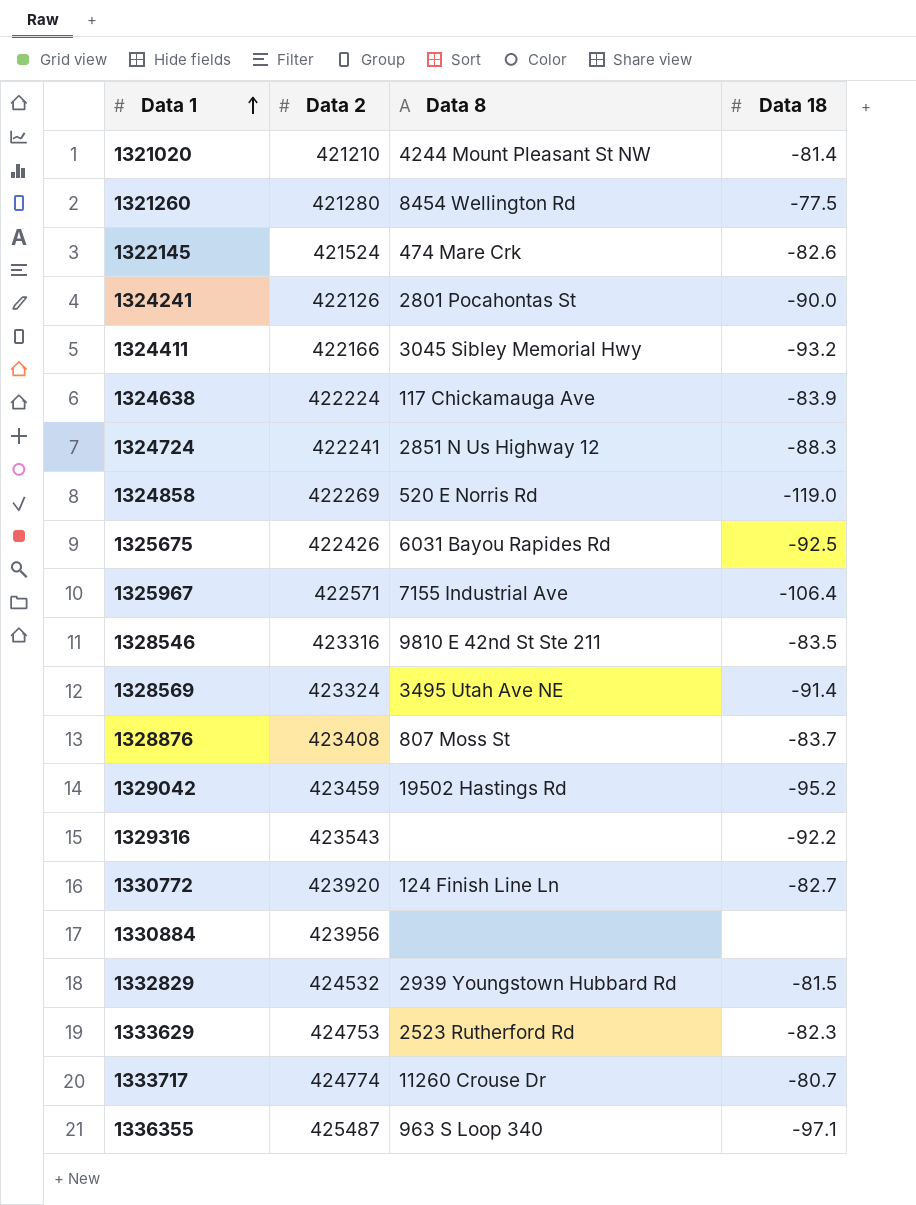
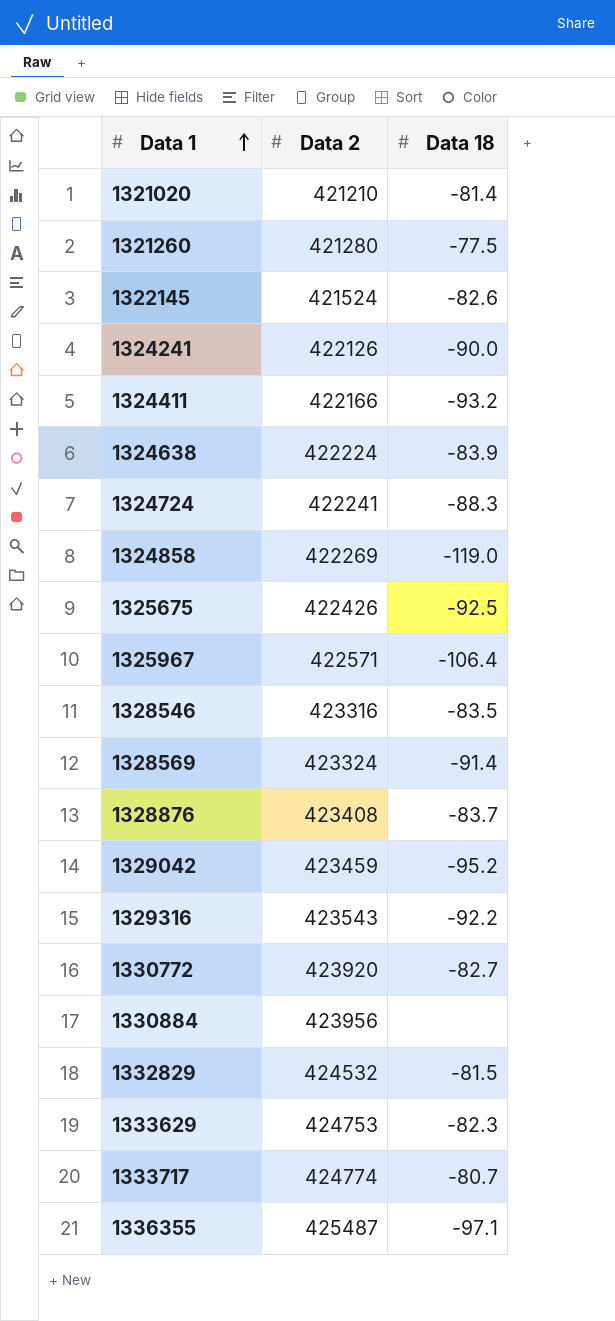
column Data 8 | position: 3 -> none

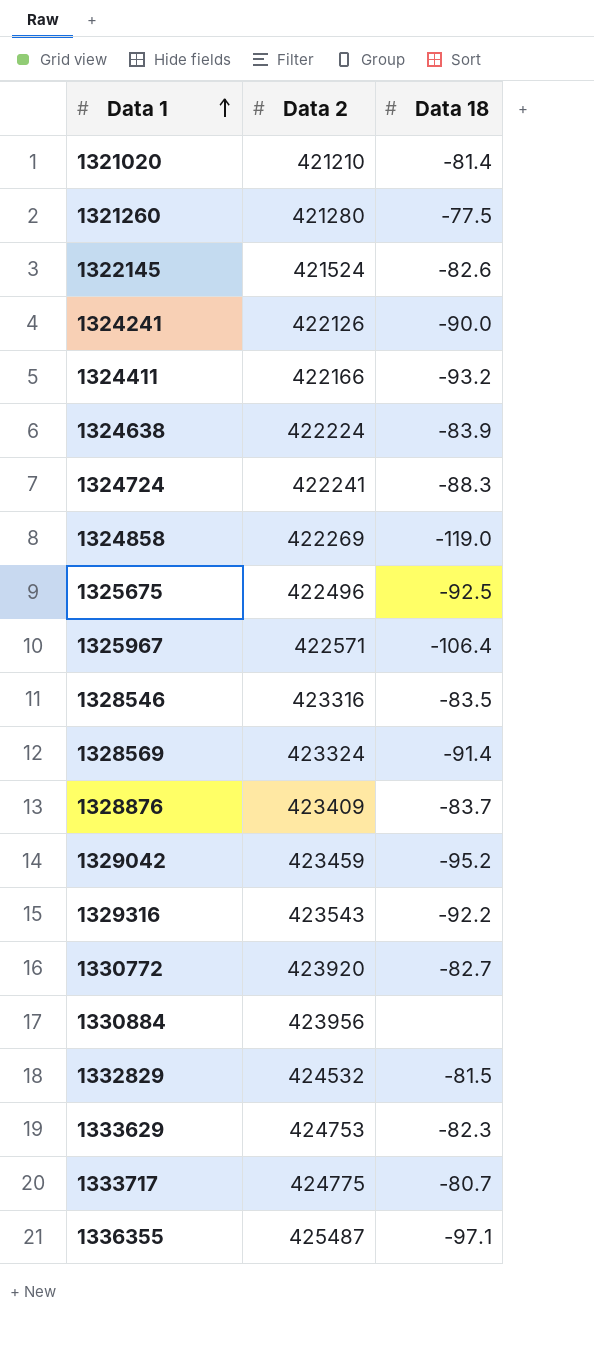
1325675 | Data 2: 422426 -> 422496
1328876 | Data 2: 423408 -> 423409
1333717 | Data 2: 424774 -> 424775

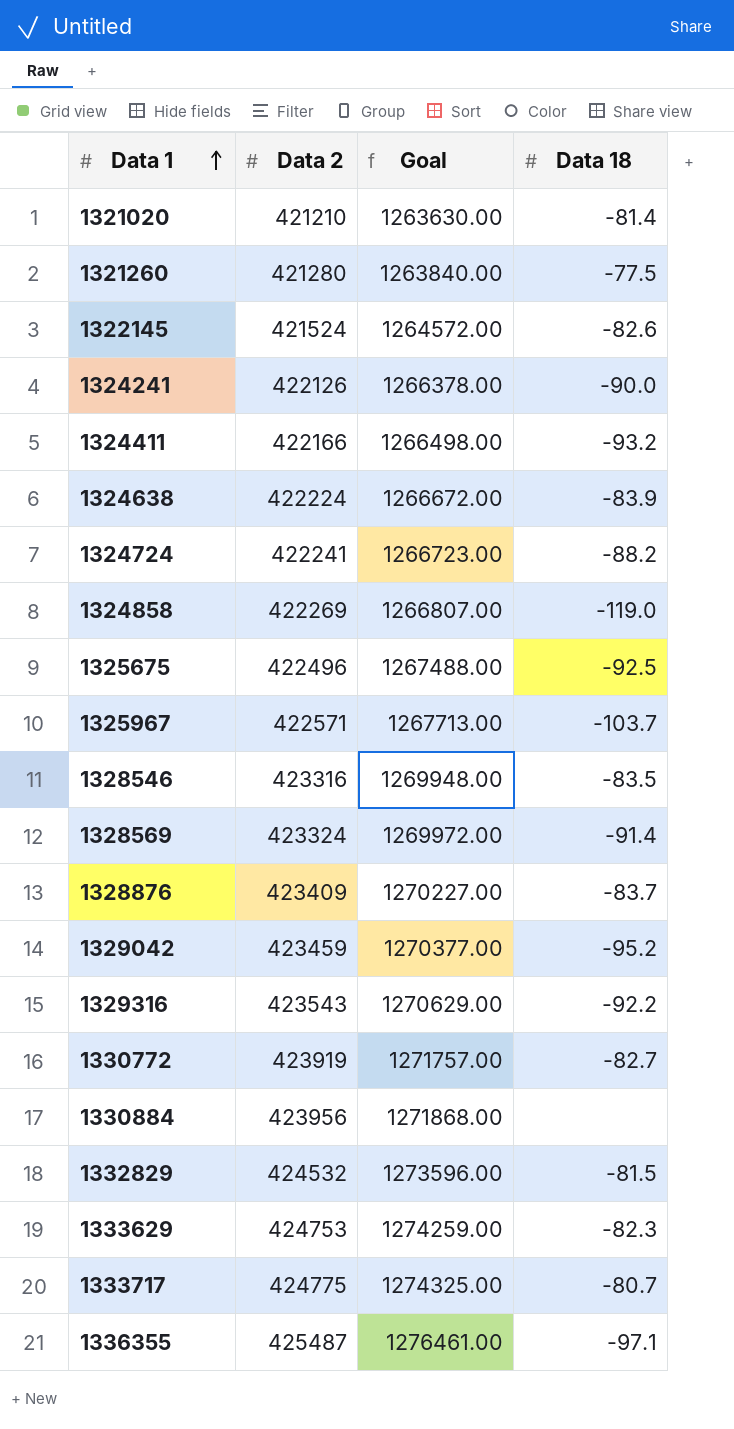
column Goal | formula: none -> [Data 2] * 3
1324724 | Data 18: -88.3 -> -88.2
1325967 | Data 18: -106.4 -> -103.7
1330772 | Data 2: 423920 -> 423919

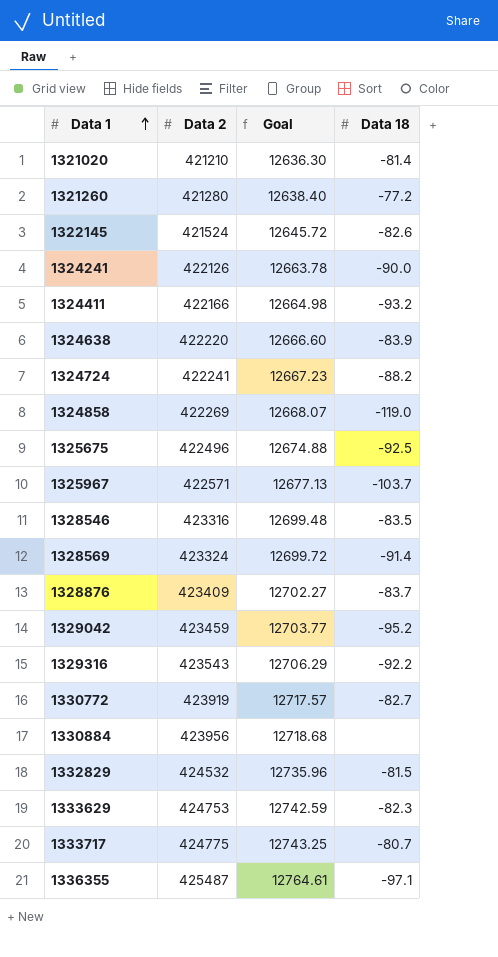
column Goal | formula: [Data 2] * 3 -> [Data 2] * 0.03
1321260 | Data 18: -77.5 -> -77.2
1324638 | Data 2: 422224 -> 422220

